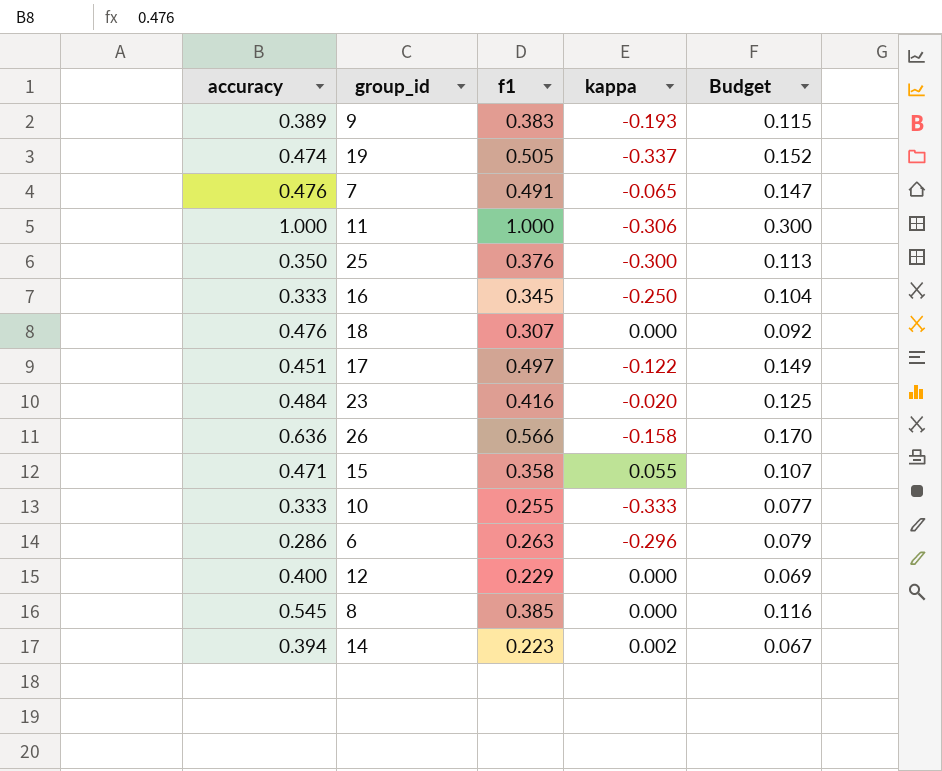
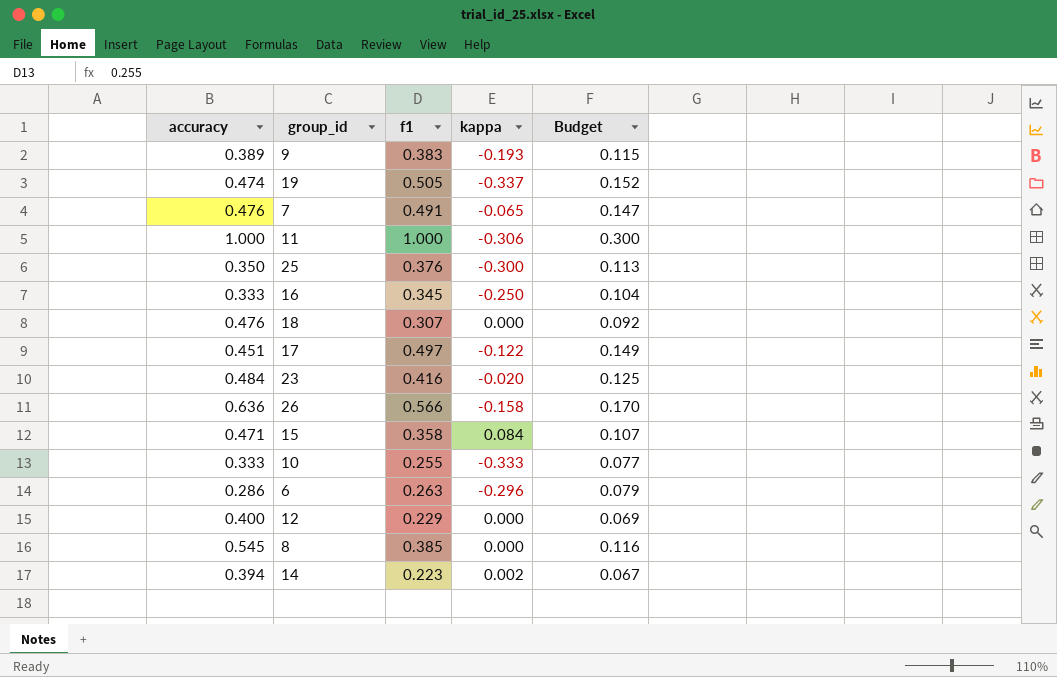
15 | kappa: 0.055 -> 0.084

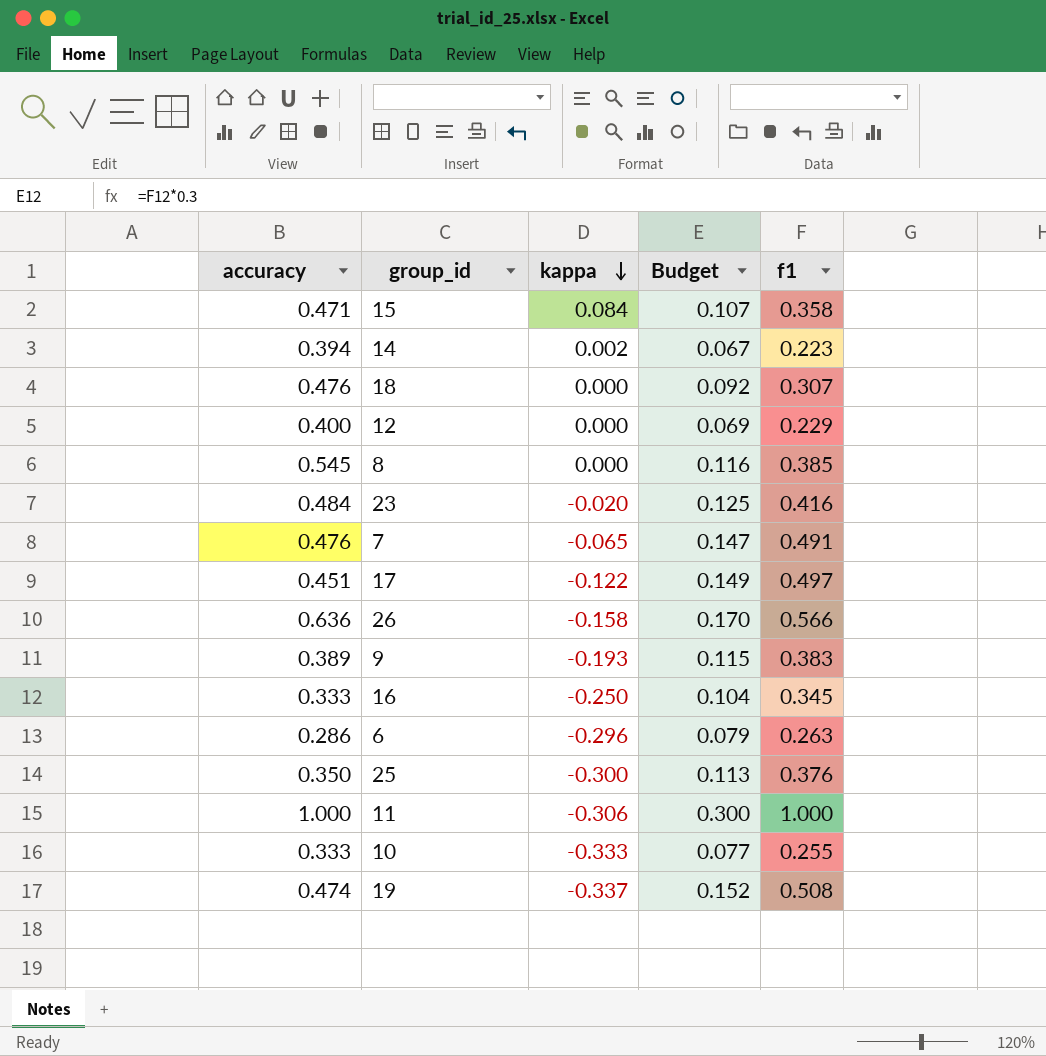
row order: none -> kappa descending
column f1 | position: 3 -> 5
19 | f1: 0.505 -> 0.508

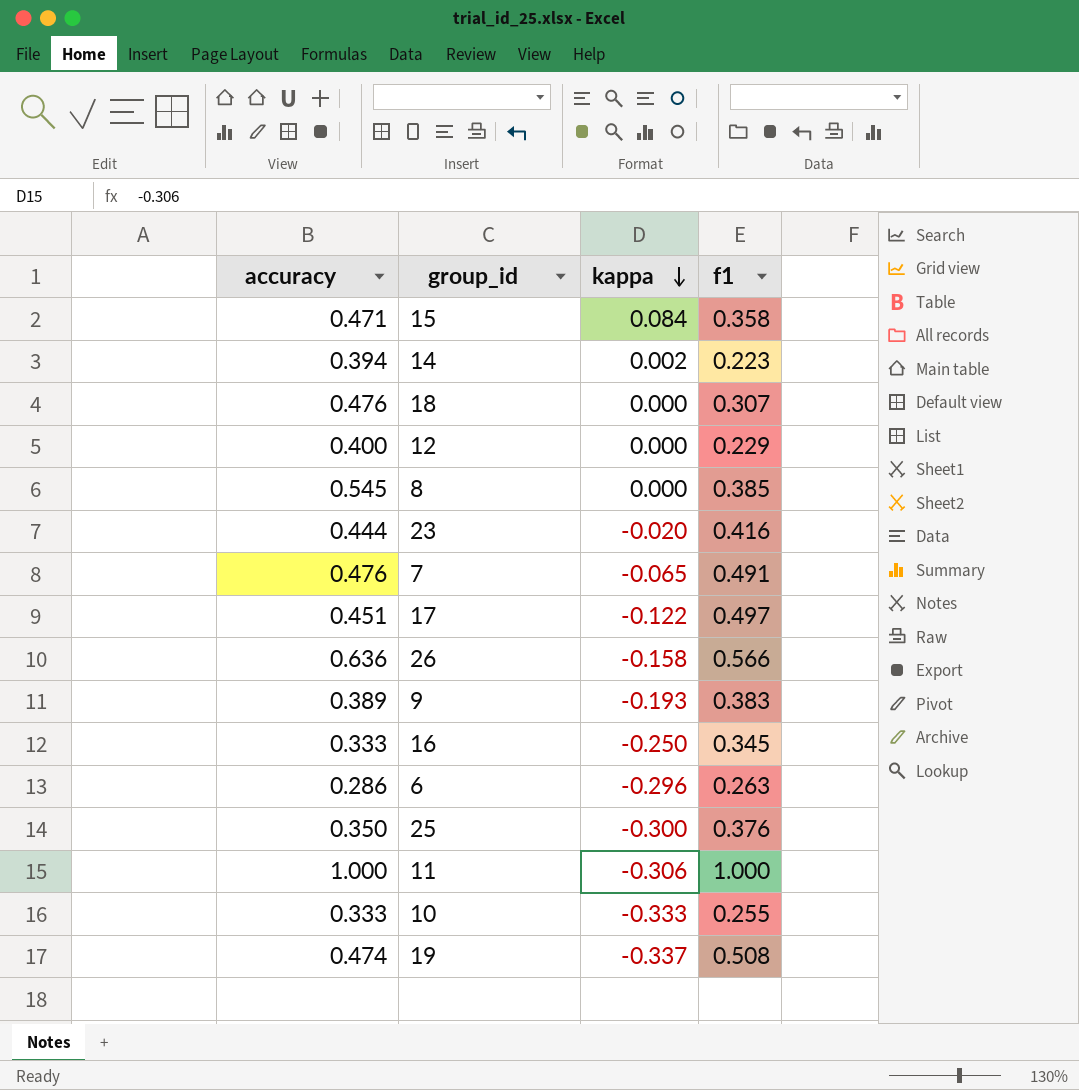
column Budget | formula: [f1] * 0.3 -> none
23 | accuracy: 0.484 -> 0.444

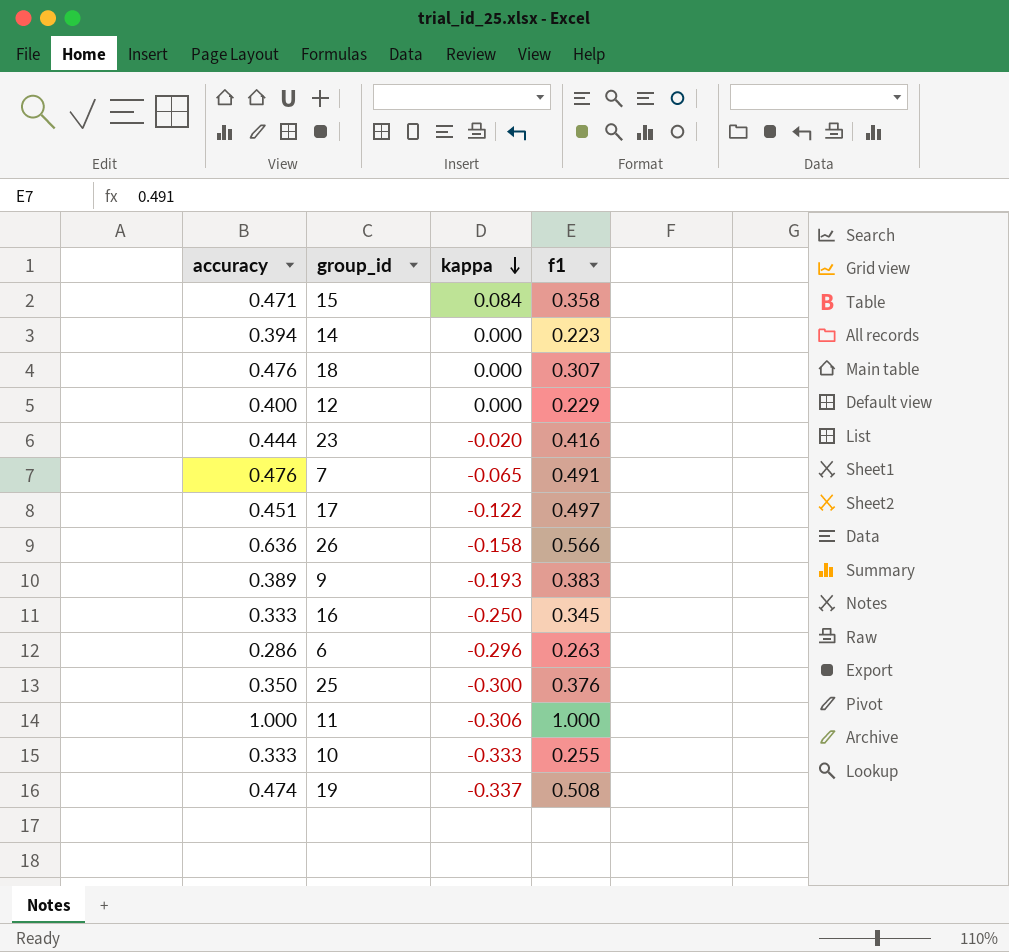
row 8: 0.545 | 0.000 | 0.385 -> none
14 | kappa: 0.002 -> 0.000

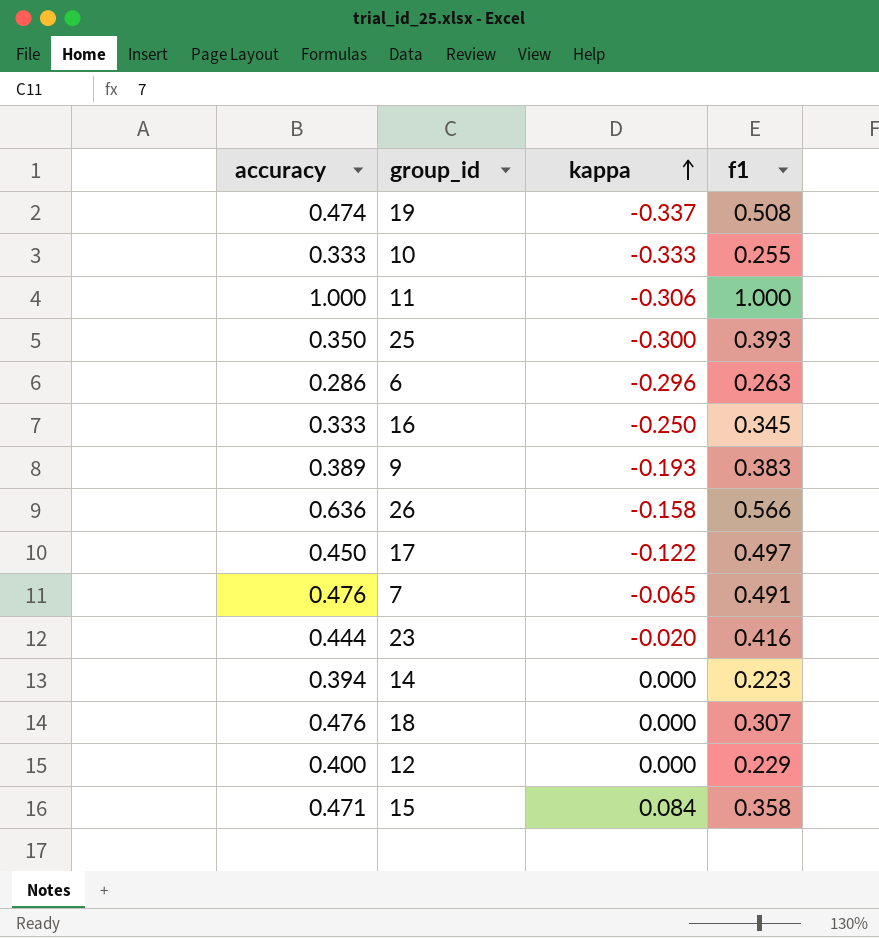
row order: kappa descending -> kappa ascending
25 | f1: 0.376 -> 0.393
17 | accuracy: 0.451 -> 0.450

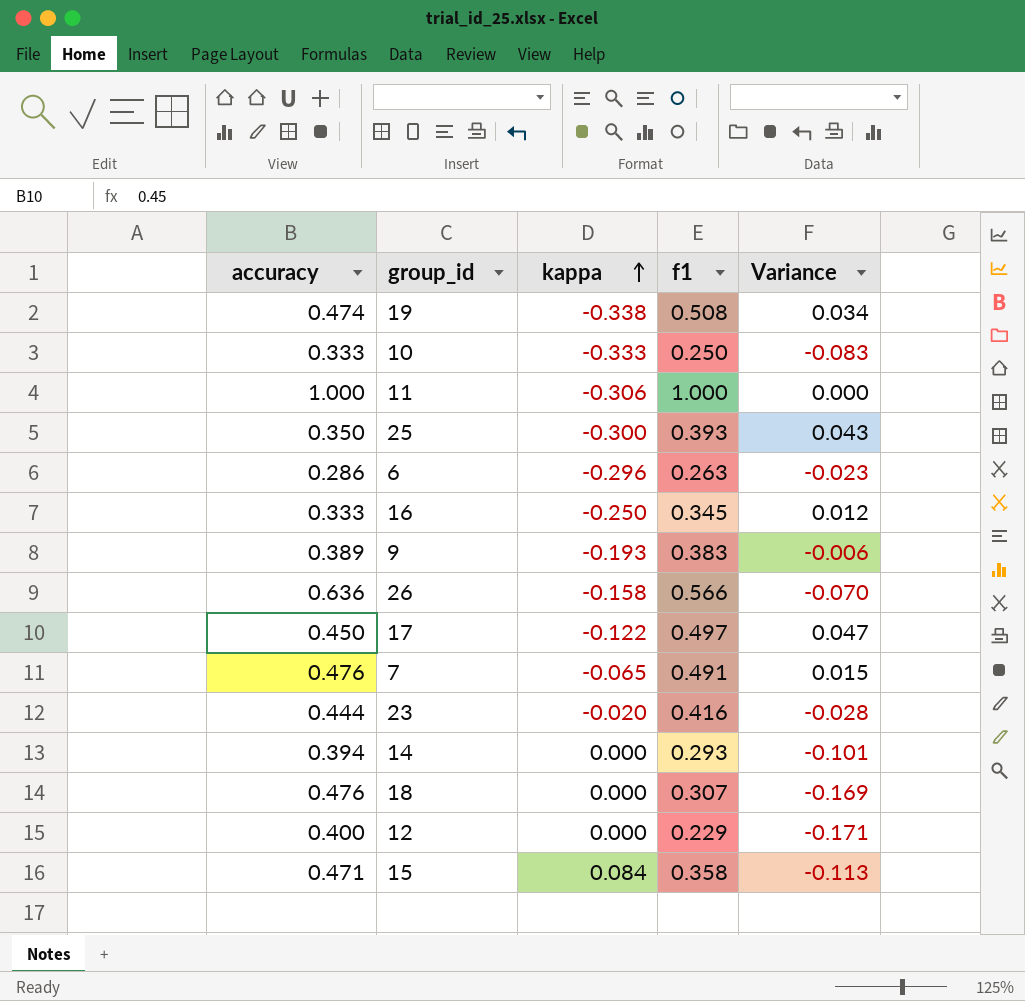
column Variance | formula: none -> [f1] - [accuracy]
19 | kappa: -0.337 -> -0.338
10 | f1: 0.255 -> 0.250
14 | f1: 0.223 -> 0.293

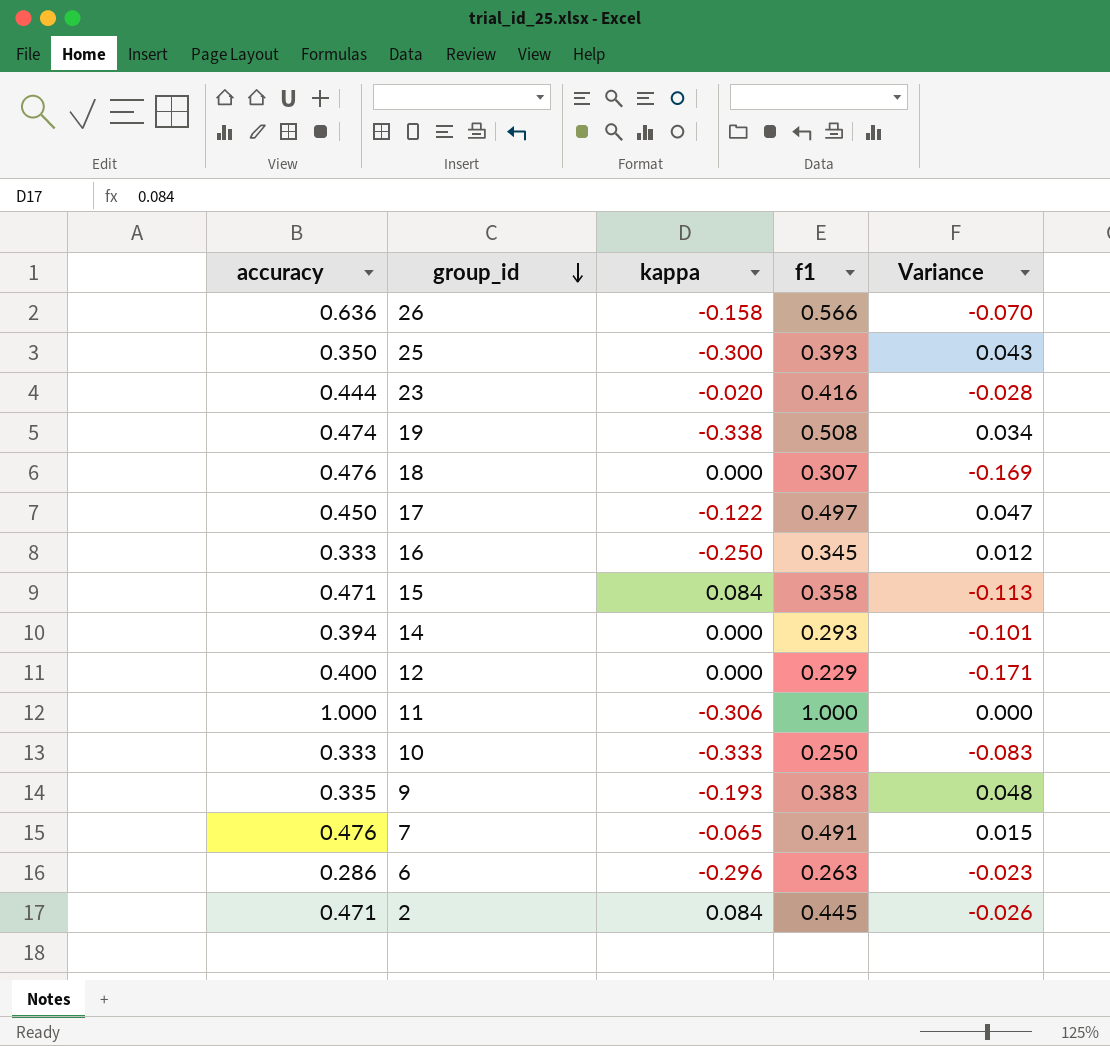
row order: kappa ascending -> group_id descending
9 | accuracy: 0.389 -> 0.335
9 | Variance: -0.006 -> 0.048
row 2: none -> 0.471 | 0.084 | 0.445 | -0.026

